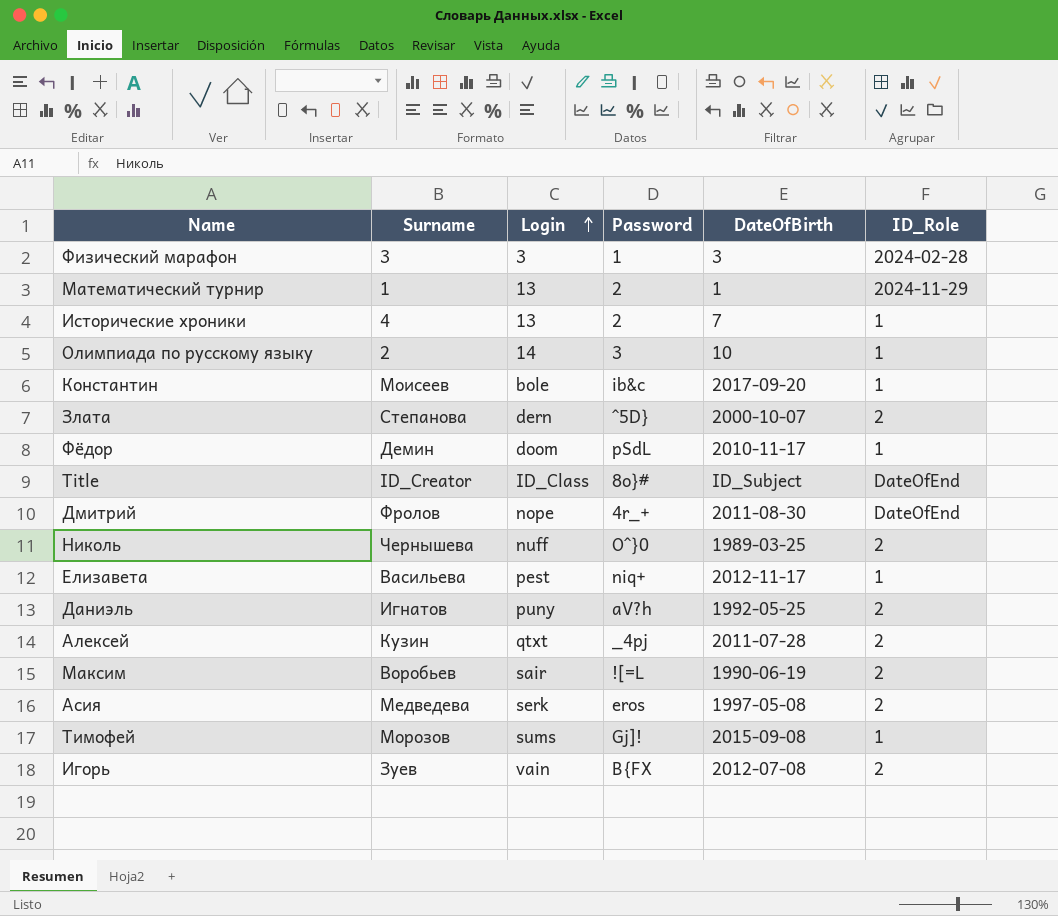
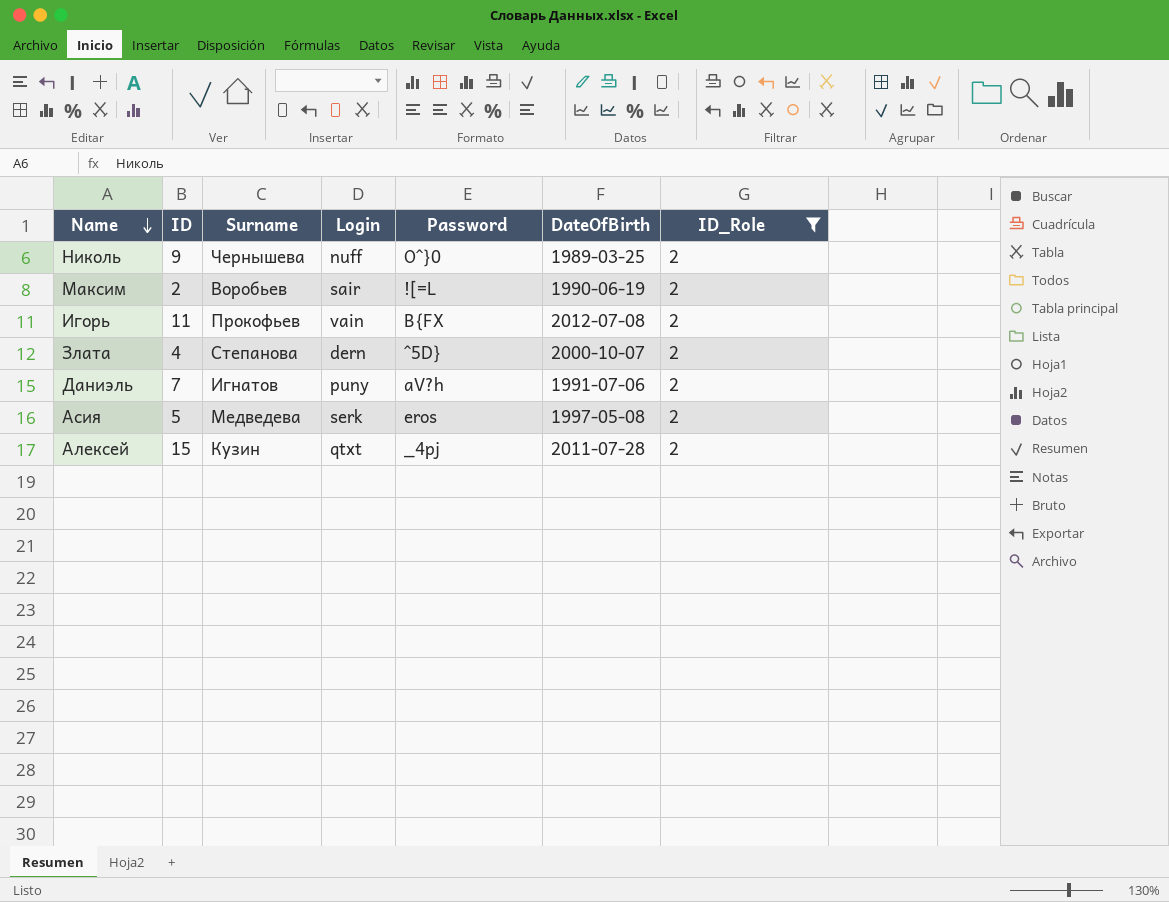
filter: none -> ID_Role = 2
row order: Login ascending -> Name descending
column ID | position: none -> 2
Игорь | Surname: Зуев -> Прокофьев
Даниэль | DateOfBirth: 1992-05-25 -> 1991-07-06

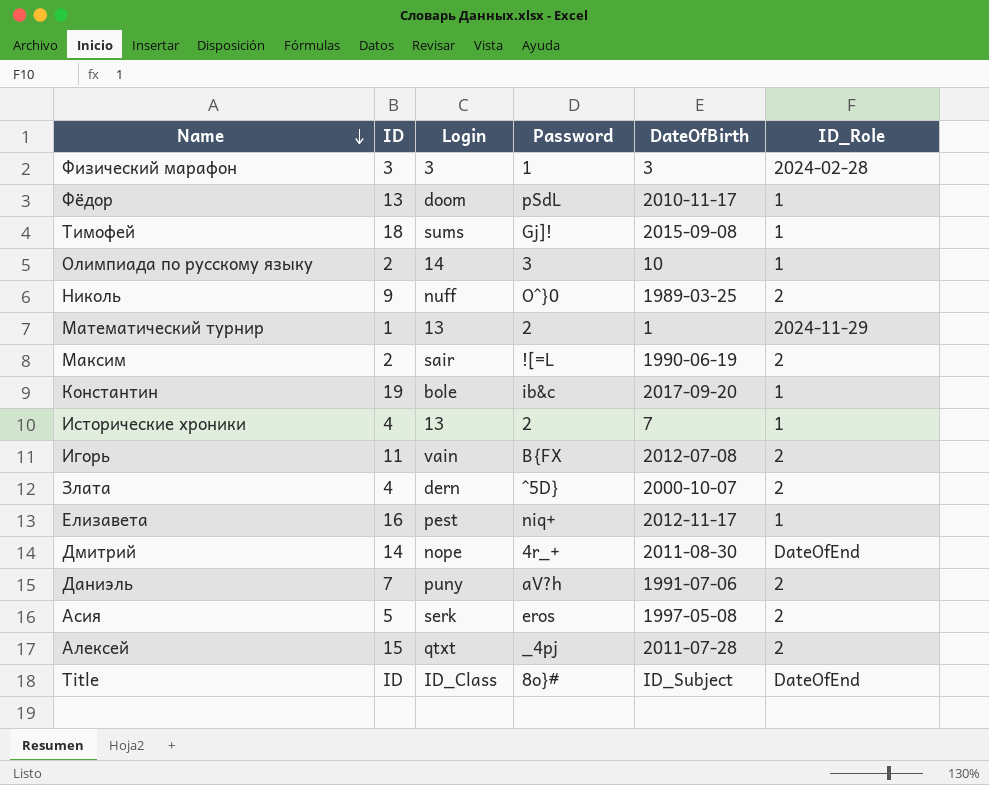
filter: ID_Role = 2 -> none
column Surname | position: 3 -> none

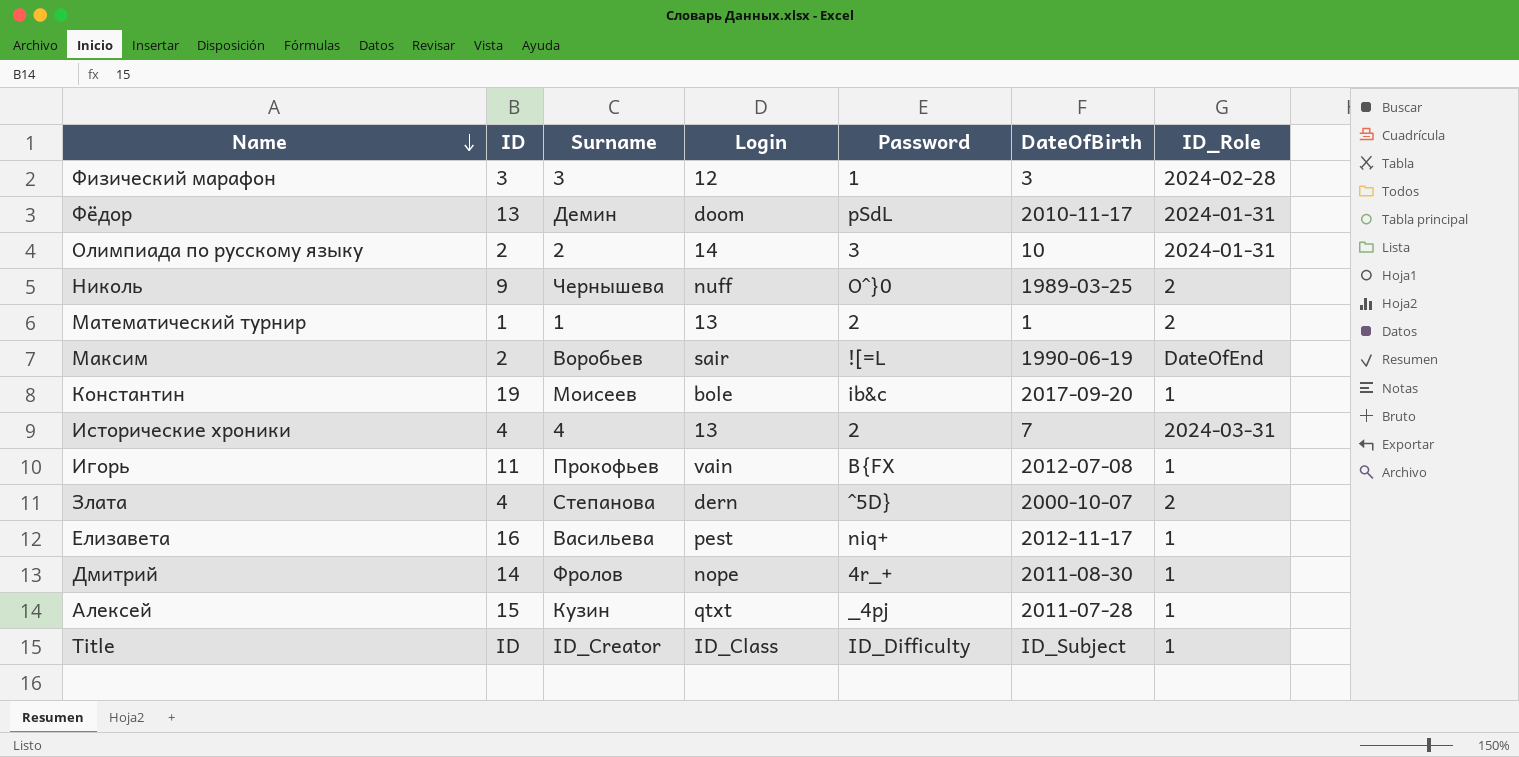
column Surname | position: none -> 3
row Тимофей: 18 | sums | Gj]! | 2015-09-08 | 1 -> none
row Даниэль: 7 | puny | aV?h | 1991-07-06 | 2 -> none
row Асия: 5 | serk | eros | 1997-05-08 | 2 -> none
Физический марафон | Login: 3 -> 12
Фёдор | ID_Role: 1 -> 2024-01-31
Олимпиада по русскому языку | ID_Role: 1 -> 2024-01-31
Математический турнир | ID_Role: 2024-11-29 -> 2
Максим | ID_Role: 2 -> DateOfEnd
Исторические хроники | ID_Role: 1 -> 2024-03-31
Игорь | ID_Role: 2 -> 1
Дмитрий | ID_Role: DateOfEnd -> 1
Алексей | ID_Role: 2 -> 1
Title | Password: 8o}# -> ID_Difficulty
Title | ID_Role: DateOfEnd -> 1

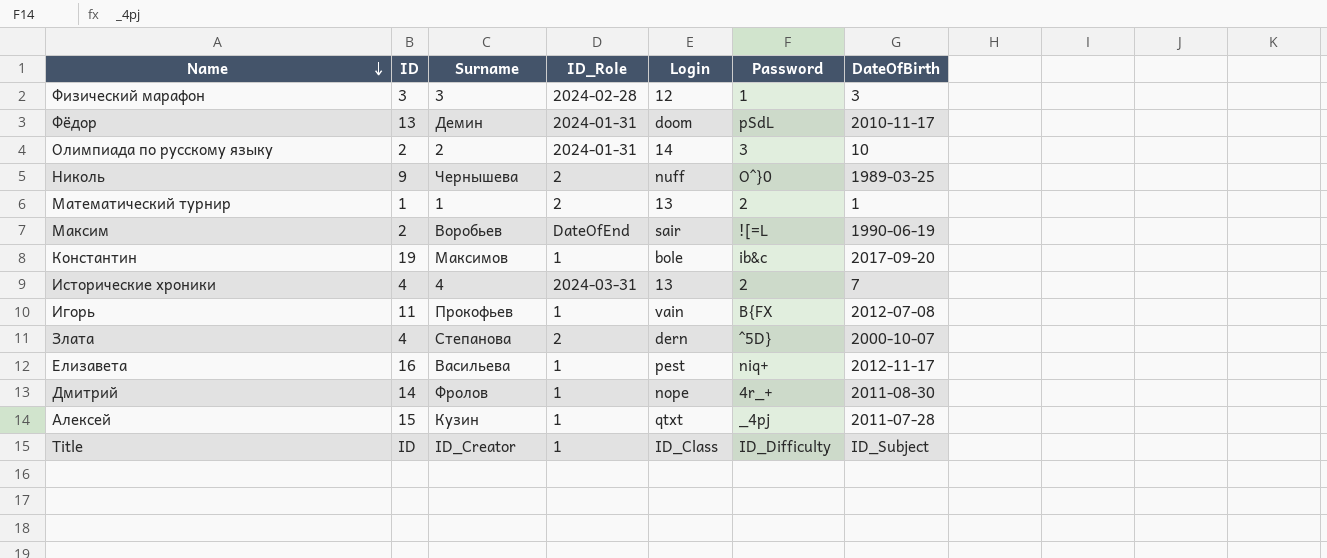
column ID_Role | position: 7 -> 4
Константин | Surname: Моисеев -> Максимов

